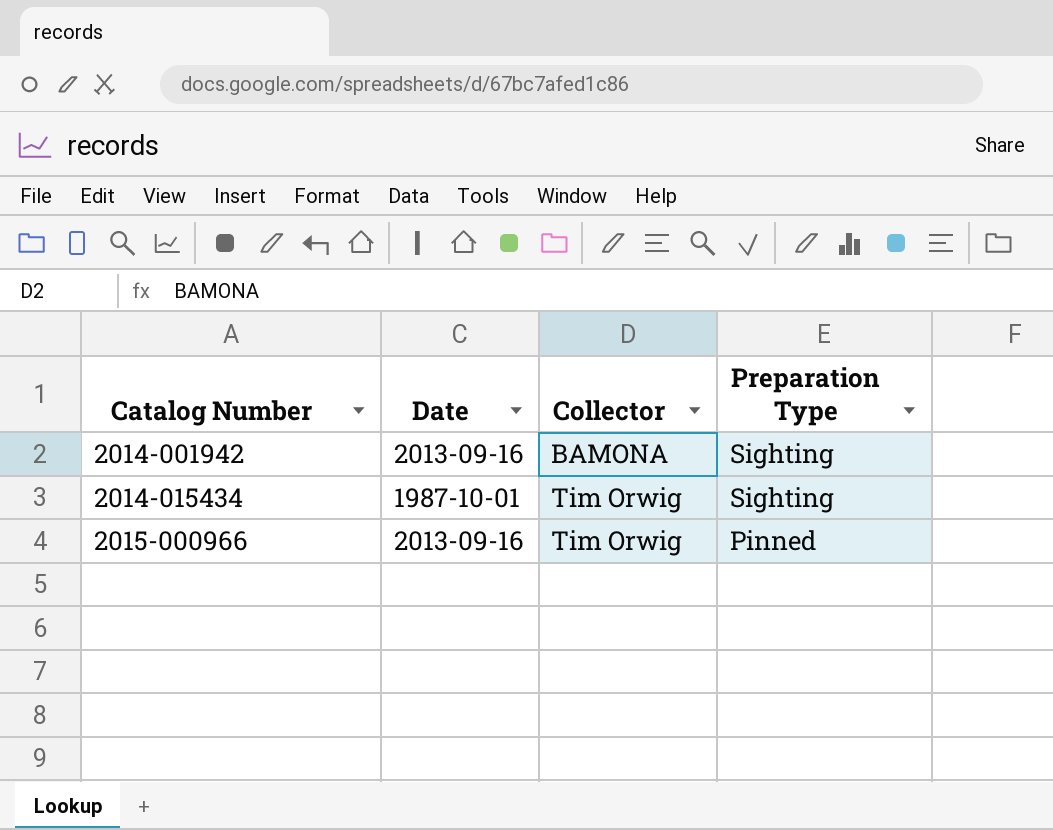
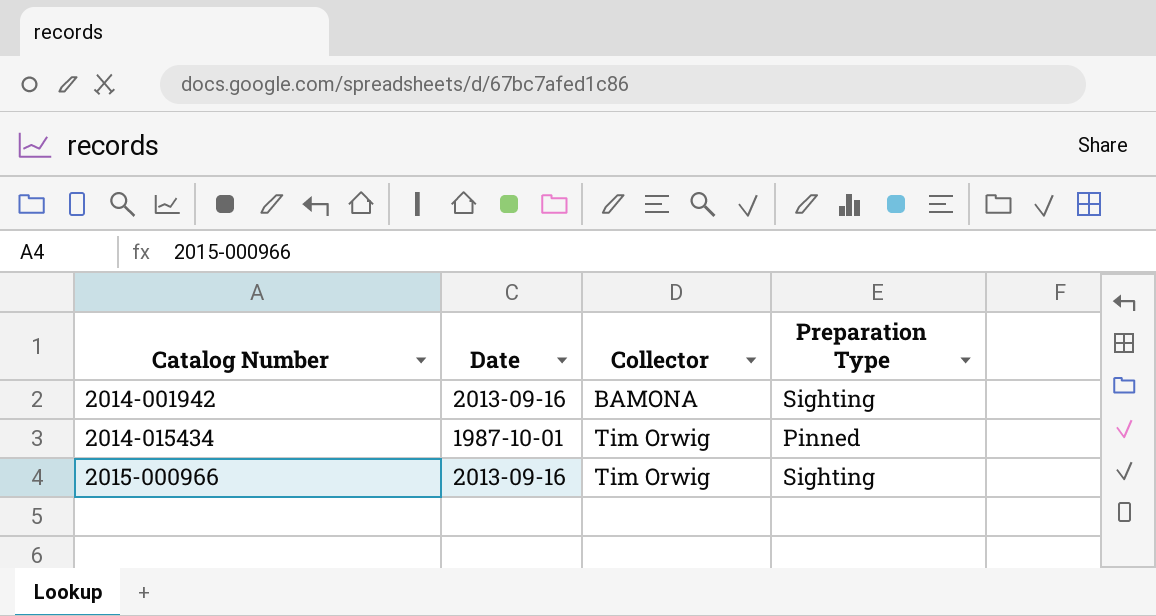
2014-015434 | Preparation Type: Sighting -> Pinned
2015-000966 | Preparation Type: Pinned -> Sighting

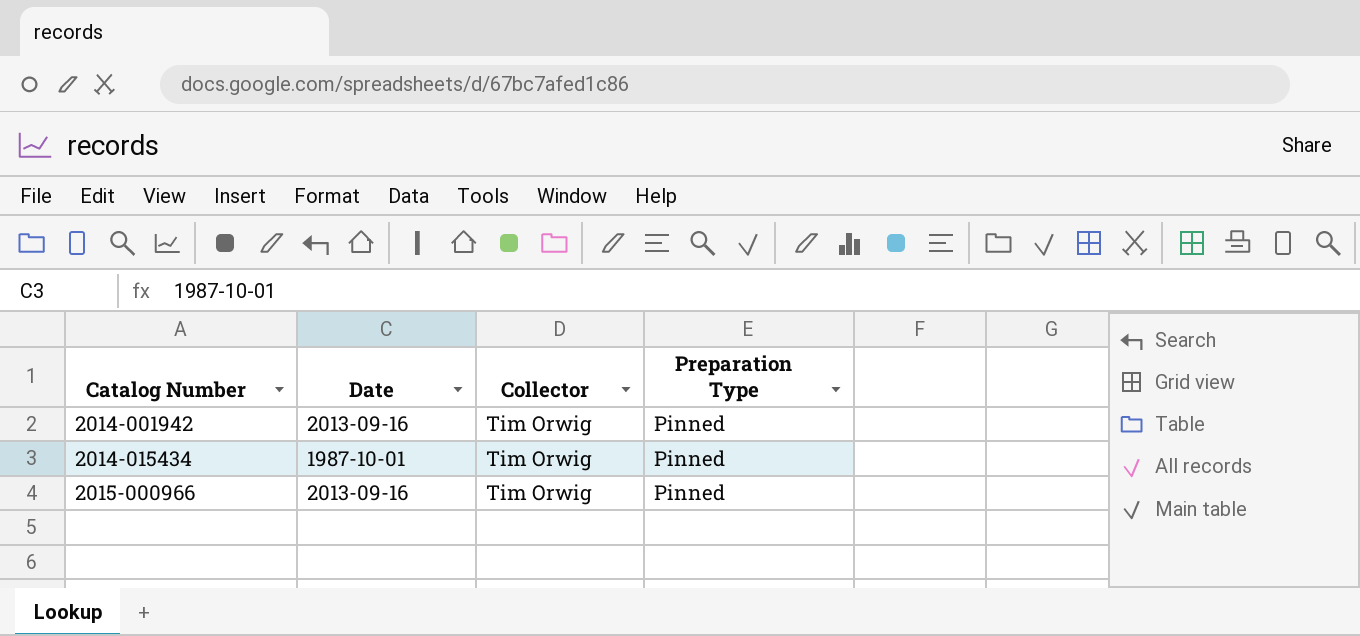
2014-001942 | Collector: BAMONA -> Tim Orwig
2014-001942 | Preparation Type: Sighting -> Pinned
2015-000966 | Preparation Type: Sighting -> Pinned

